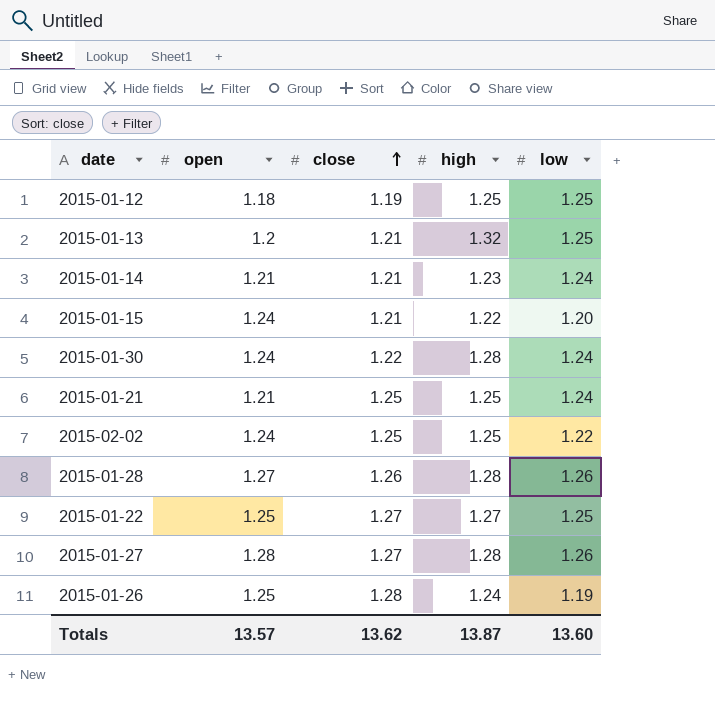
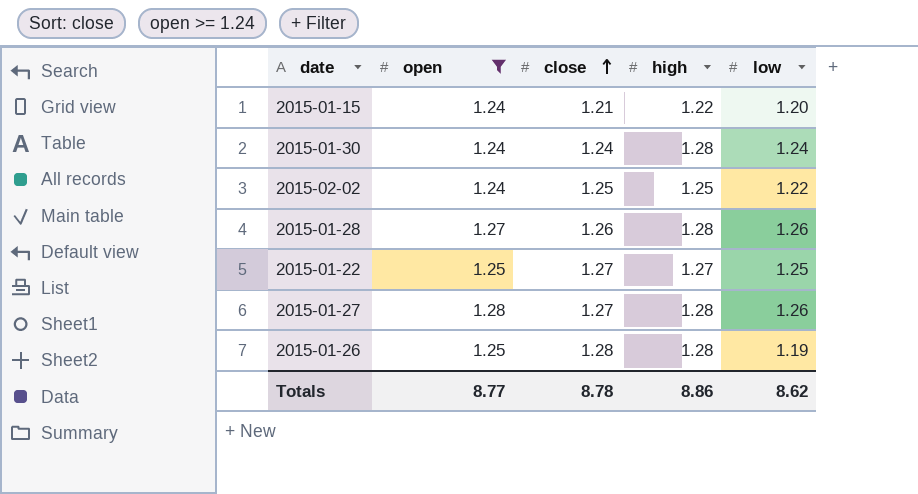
filter: none -> open >= 1.24
2015-01-30 | close: 1.22 -> 1.24
2015-01-26 | high: 1.24 -> 1.28
Totals | open: 13.57 -> 8.77
Totals | close: 13.62 -> 8.78
Totals | high: 13.87 -> 8.86
Totals | low: 13.60 -> 8.62

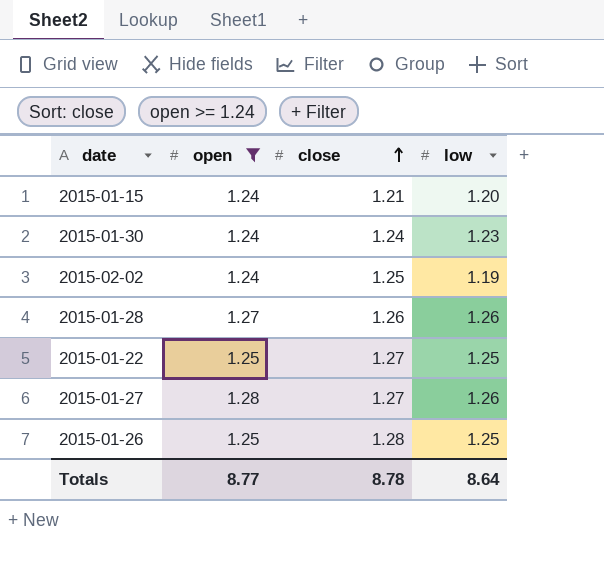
column high | position: 4 -> none
2015-01-30 | low: 1.24 -> 1.23
2015-02-02 | low: 1.22 -> 1.19
2015-01-26 | low: 1.19 -> 1.25
Totals | low: 8.62 -> 8.64

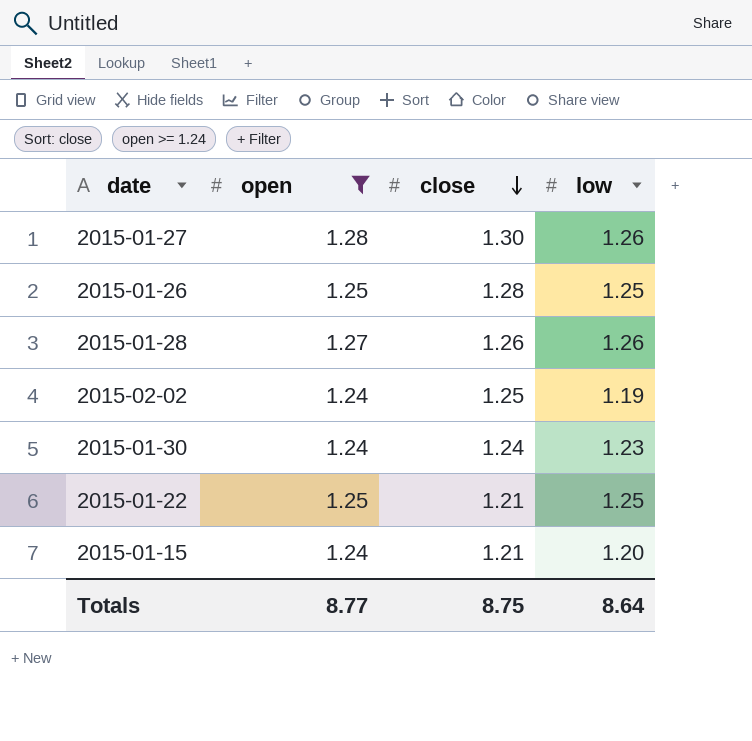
row order: close ascending -> close descending
2015-01-27 | close: 1.27 -> 1.30
2015-01-22 | close: 1.27 -> 1.21
Totals | close: 8.78 -> 8.75

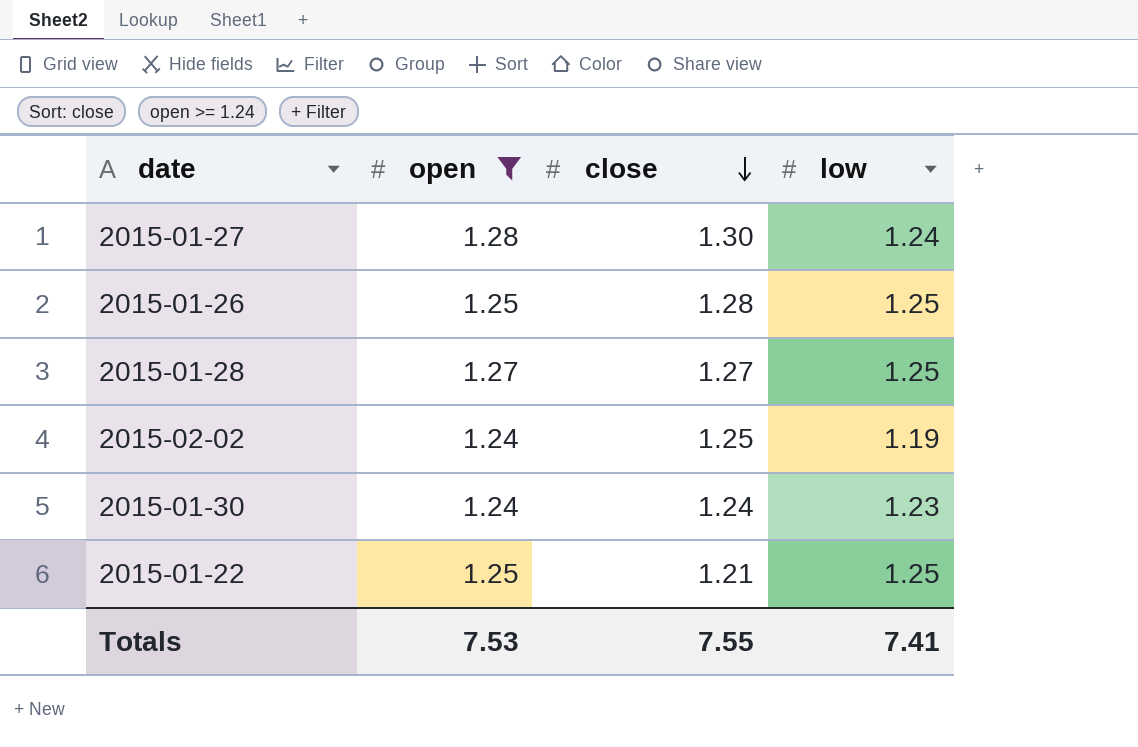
row 2015-01-15: 1.24 | 1.21 | 1.20 -> none
2015-01-27 | low: 1.26 -> 1.24
2015-01-28 | close: 1.26 -> 1.27
2015-01-28 | low: 1.26 -> 1.25
Totals | open: 8.77 -> 7.53
Totals | close: 8.75 -> 7.55
Totals | low: 8.64 -> 7.41

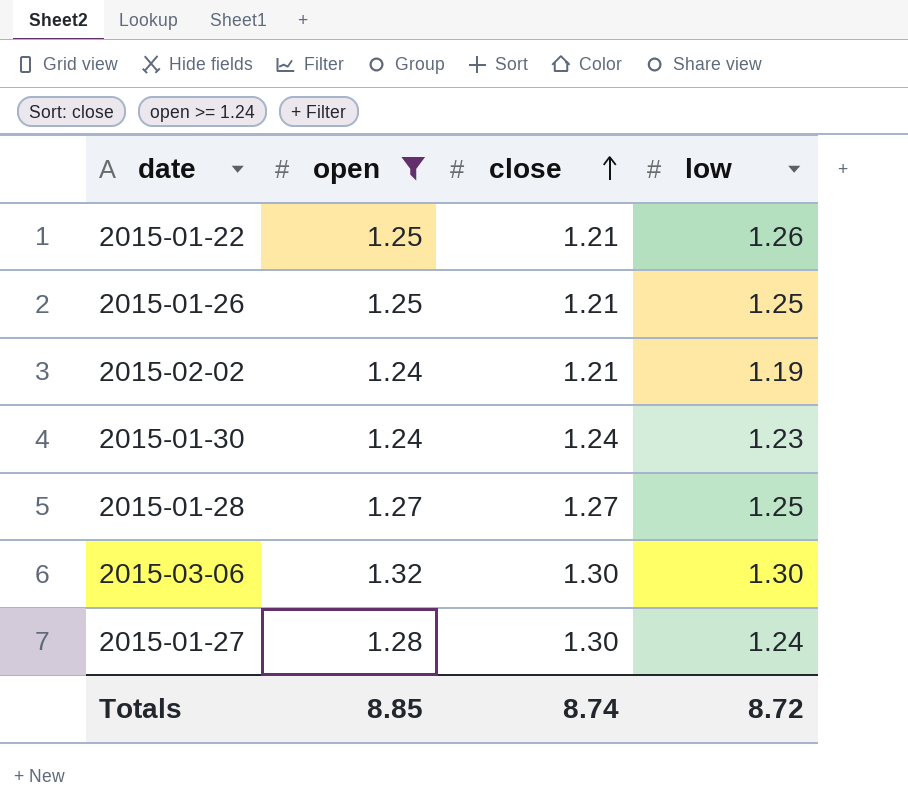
row order: close descending -> close ascending
2015-01-22 | low: 1.25 -> 1.26
2015-01-26 | close: 1.28 -> 1.21
2015-02-02 | close: 1.25 -> 1.21
row 2015-03-06: none -> 1.32 | 1.30 | 1.30
Totals | open: 7.53 -> 8.85
Totals | close: 7.55 -> 8.74
Totals | low: 7.41 -> 8.72

